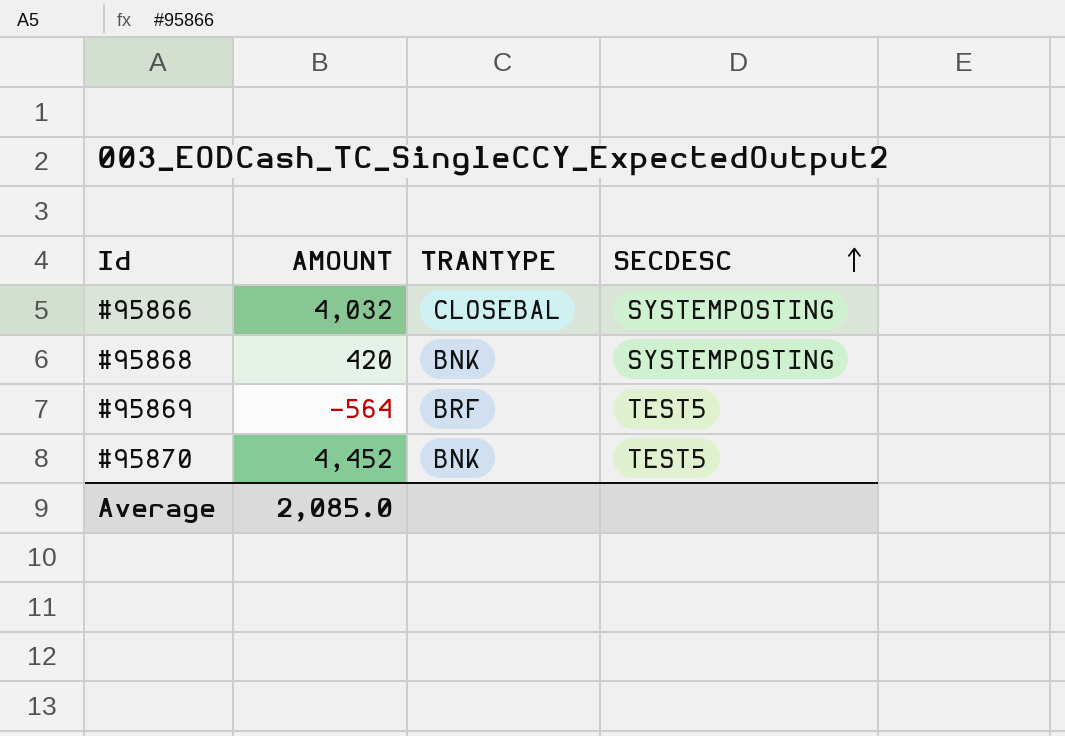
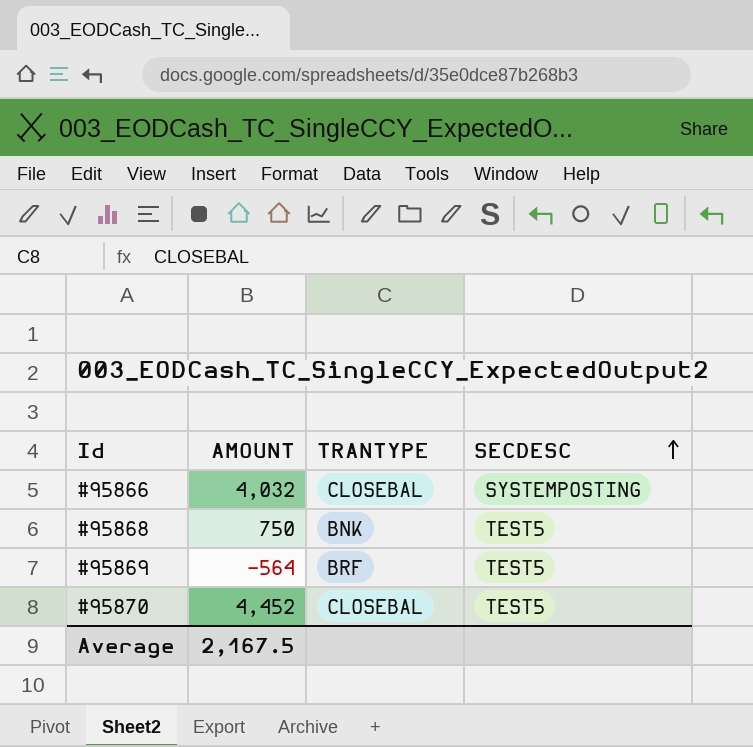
#95868 | AMOUNT: 420 -> 750
#95868 | SECDESC: SYSTEMPOSTING -> TEST5
#95870 | TRANTYPE: BNK -> CLOSEBAL
Average | AMOUNT: 2,085.0 -> 2,167.5

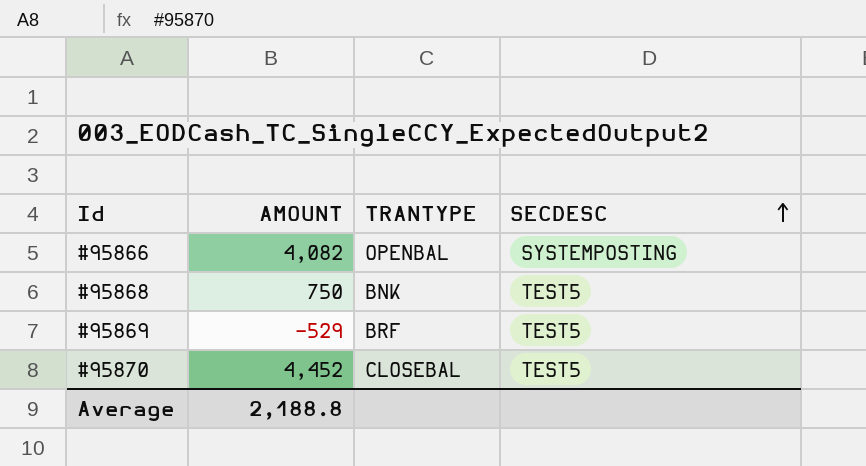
#95866 | AMOUNT: 4,032 -> 4,082
#95866 | TRANTYPE: CLOSEBAL -> OPENBAL
#95869 | AMOUNT: -564 -> -529
Average | AMOUNT: 2,167.5 -> 2,188.8

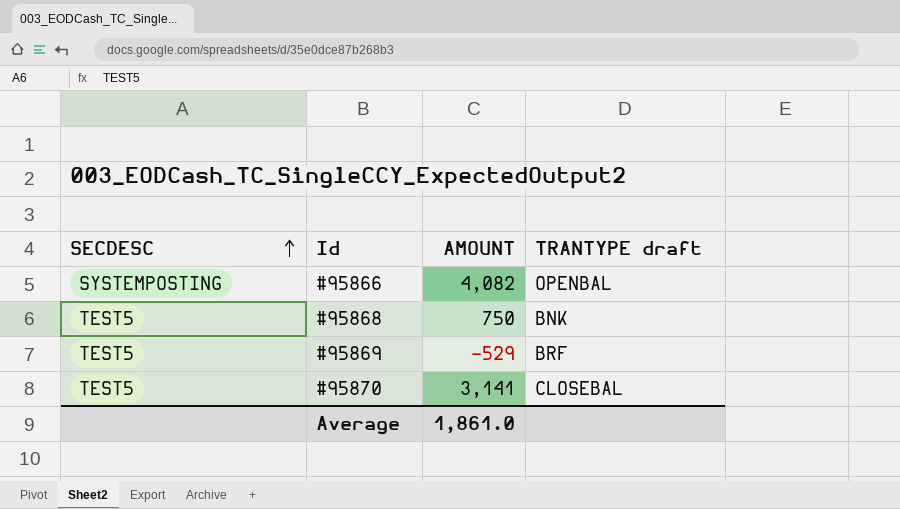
column SECDESC | position: 4 -> 1
column name: TRANTYPE -> TRANTYPE draft
#95870 | AMOUNT: 4,452 -> 3,141
Average | AMOUNT: 2,188.8 -> 1,861.0

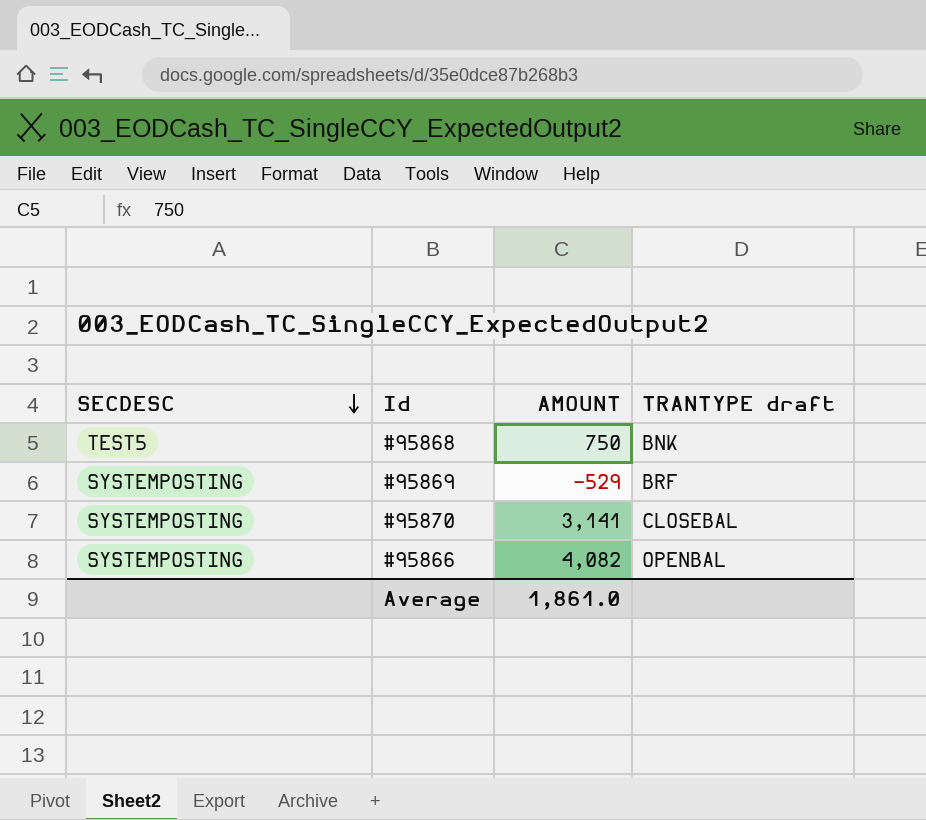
row order: SECDESC ascending -> SECDESC descending
#95869 | SECDESC: TEST5 -> SYSTEMPOSTING
#95870 | SECDESC: TEST5 -> SYSTEMPOSTING

